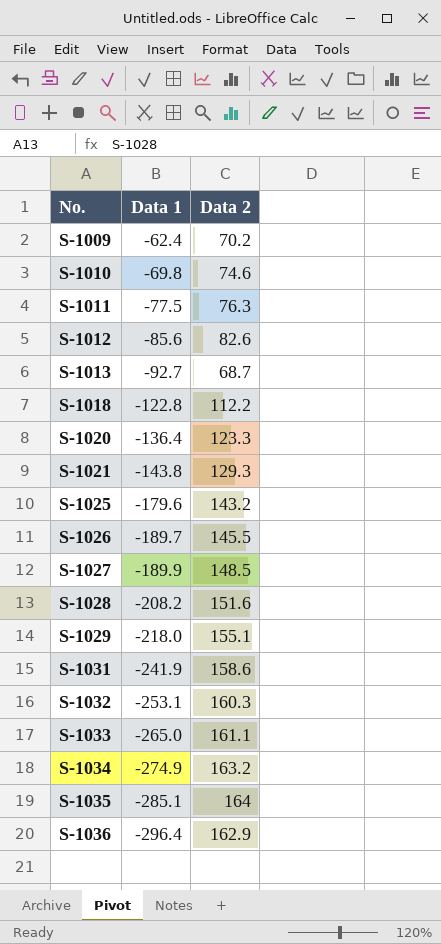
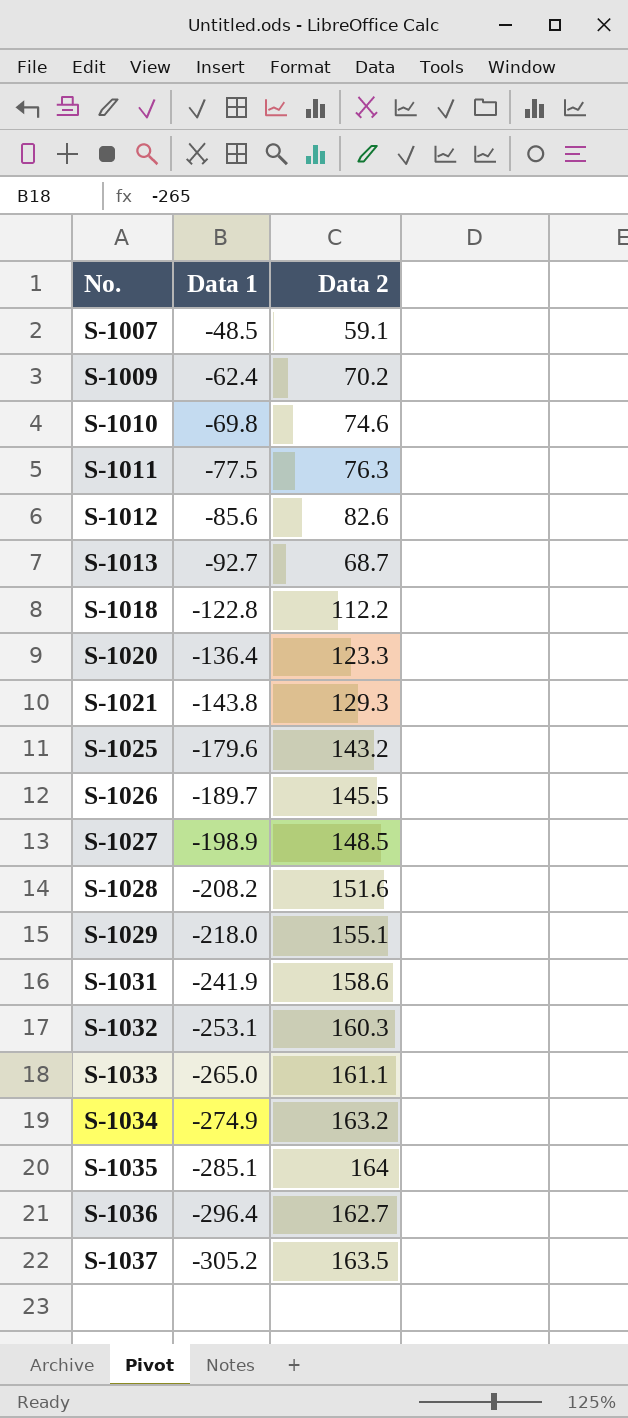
row S-1007: none -> -48.5 | 59.1
S-1027 | Data 1: -189.9 -> -198.9
S-1036 | Data 2: 162.9 -> 162.7
row S-1037: none -> -305.2 | 163.5

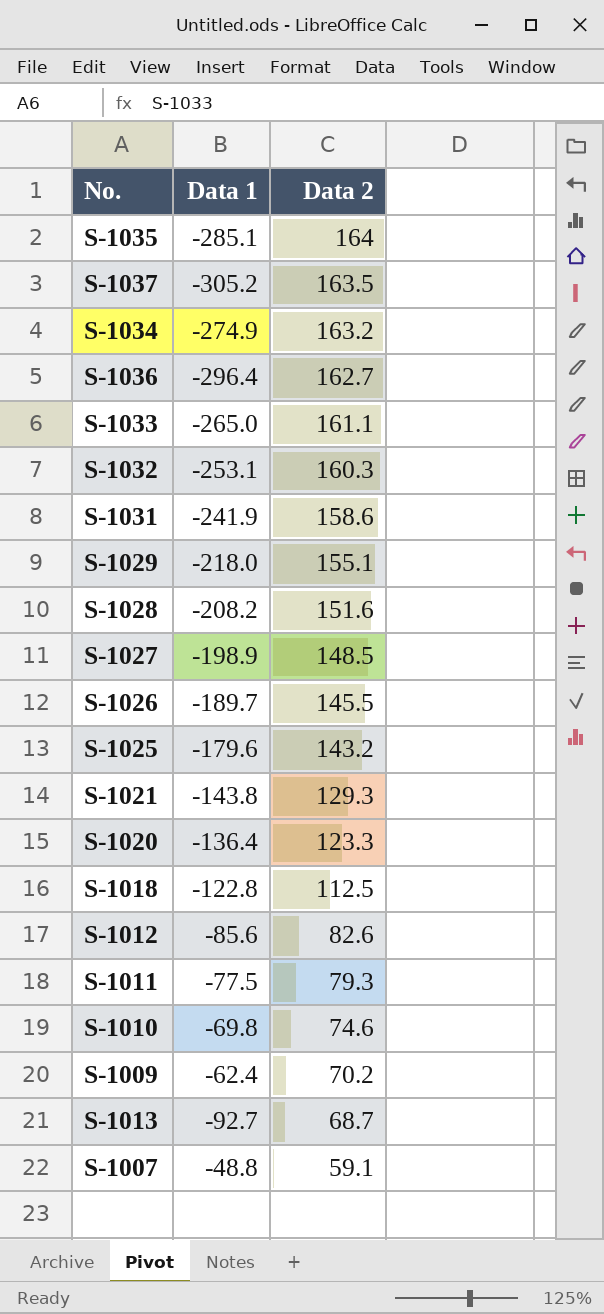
row order: No. ascending -> Data 2 descending
S-1018 | Data 2: 112.2 -> 112.5
S-1011 | Data 2: 76.3 -> 79.3
S-1007 | Data 1: -48.5 -> -48.8

